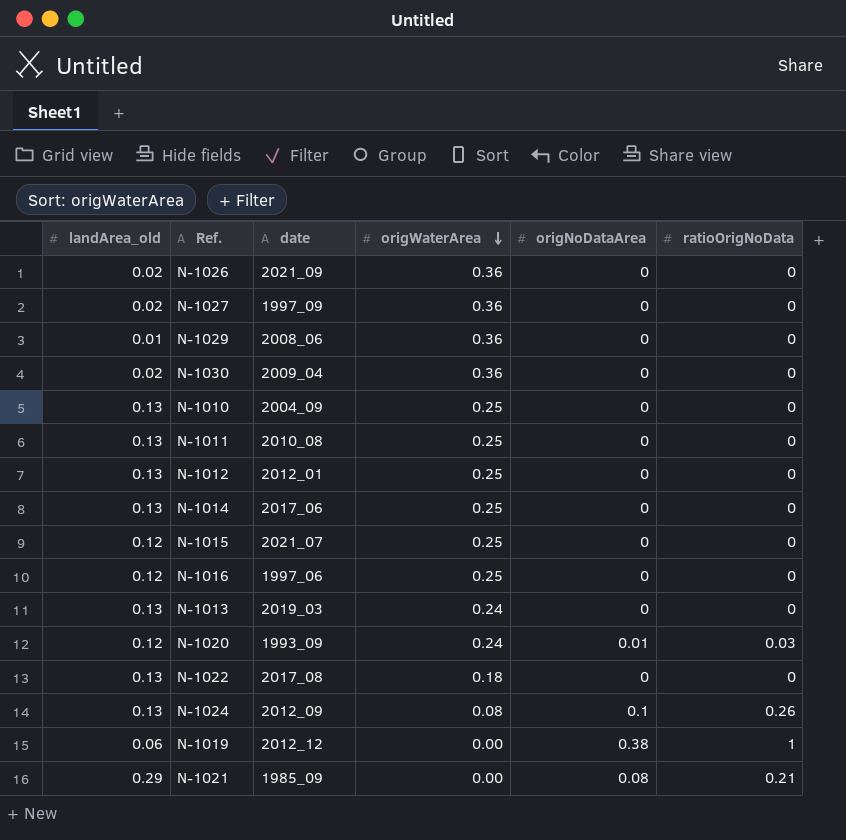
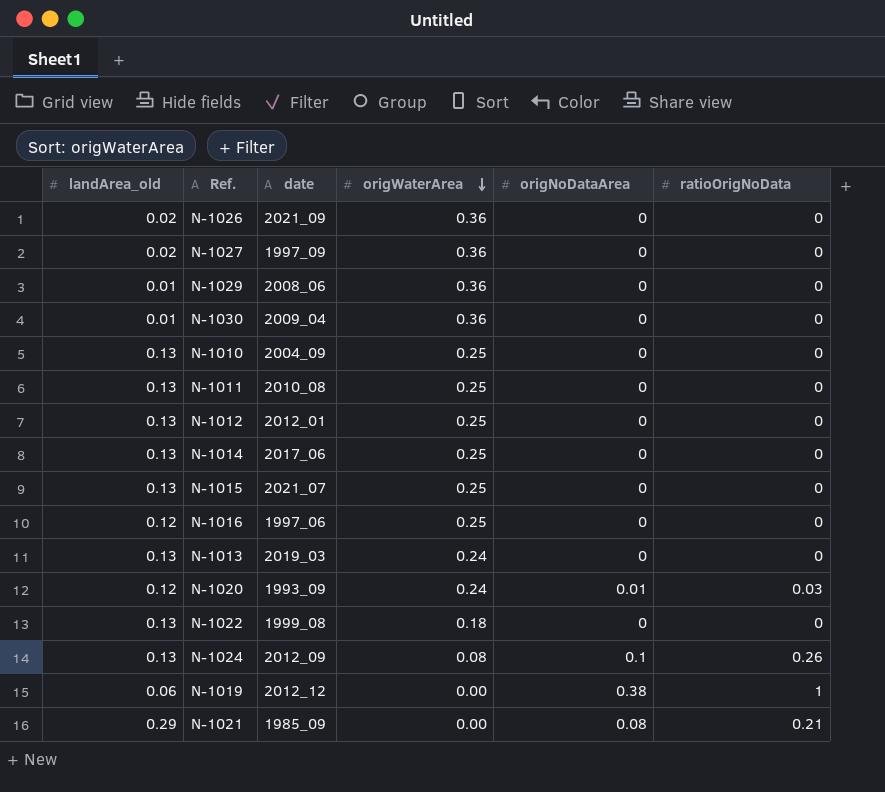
N-1030 | landArea_old: 0.02 -> 0.01
N-1015 | landArea_old: 0.12 -> 0.13
N-1022 | date: 2017_08 -> 1999_08

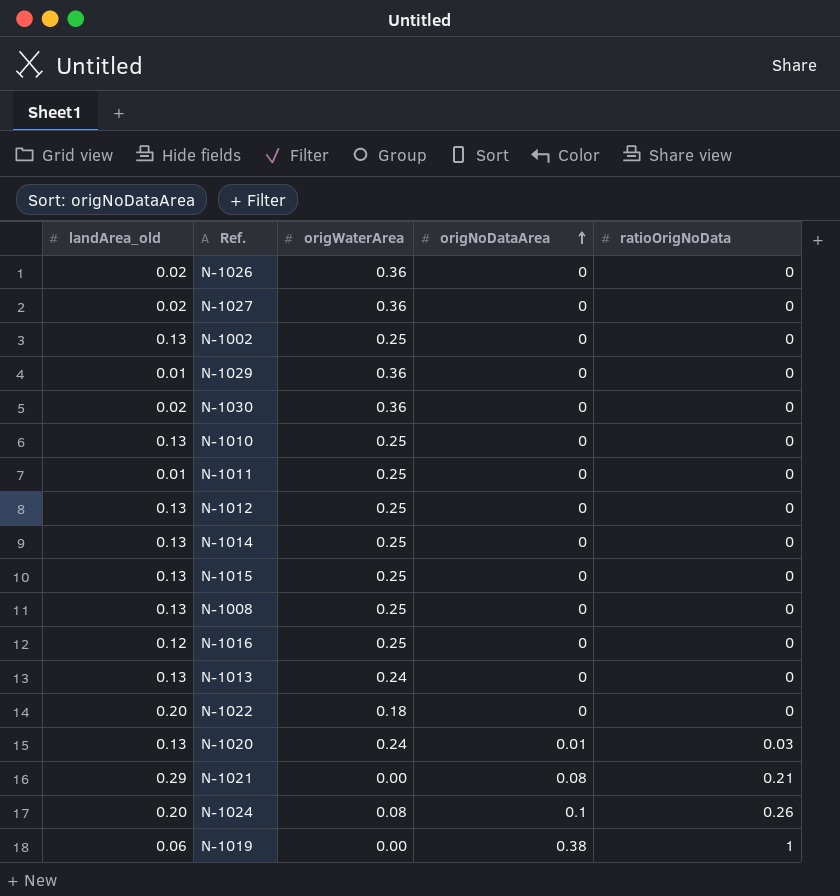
row order: origWaterArea descending -> origNoDataArea ascending
column date | position: 3 -> none
row N-1002: none -> 0.13 | 0.25 | 0 | 0
N-1030 | landArea_old: 0.01 -> 0.02
N-1011 | landArea_old: 0.13 -> 0.01
row N-1008: none -> 0.13 | 0.25 | 0 | 0
N-1022 | landArea_old: 0.13 -> 0.20
N-1020 | landArea_old: 0.12 -> 0.13
N-1024 | landArea_old: 0.13 -> 0.20

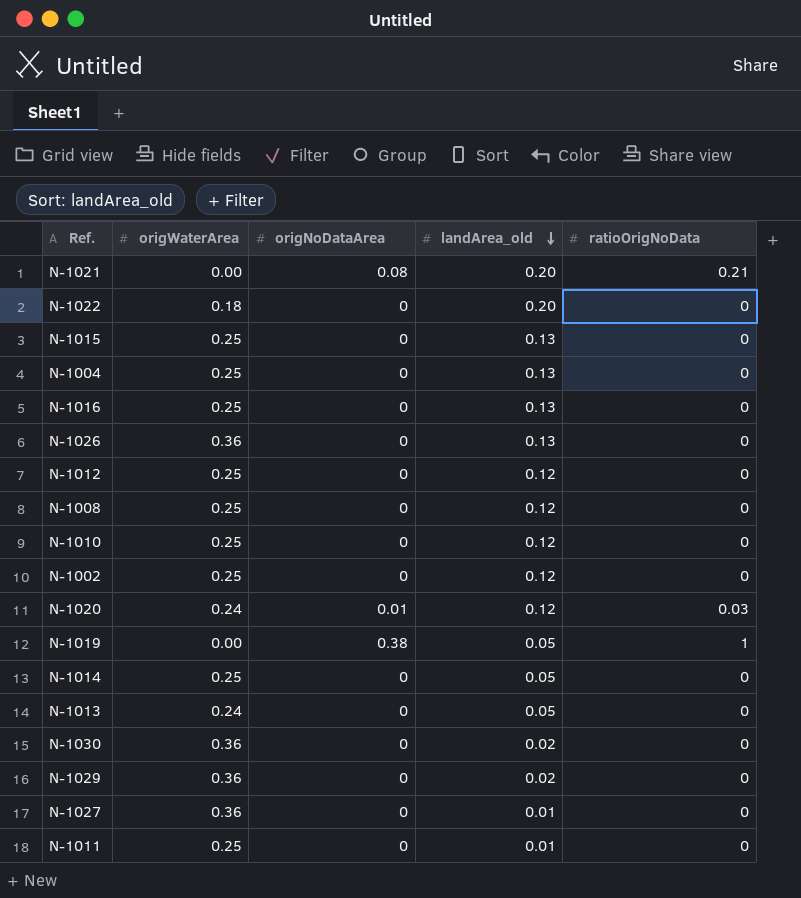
row order: origNoDataArea ascending -> landArea_old descending
column landArea_old | position: 1 -> 4
row N-1024: 0.20 | 0.08 | 0.1 | 0.26 -> none
N-1021 | landArea_old: 0.29 -> 0.20
row N-1004: none -> 0.25 | 0 | 0.13 | 0
N-1016 | landArea_old: 0.12 -> 0.13
N-1026 | landArea_old: 0.02 -> 0.13
N-1012 | landArea_old: 0.13 -> 0.12
N-1008 | landArea_old: 0.13 -> 0.12
N-1010 | landArea_old: 0.13 -> 0.12
N-1002 | landArea_old: 0.13 -> 0.12
N-1020 | landArea_old: 0.13 -> 0.12
N-1019 | landArea_old: 0.06 -> 0.05
N-1014 | landArea_old: 0.13 -> 0.05
N-1013 | landArea_old: 0.13 -> 0.05
N-1029 | landArea_old: 0.01 -> 0.02
N-1027 | landArea_old: 0.02 -> 0.01

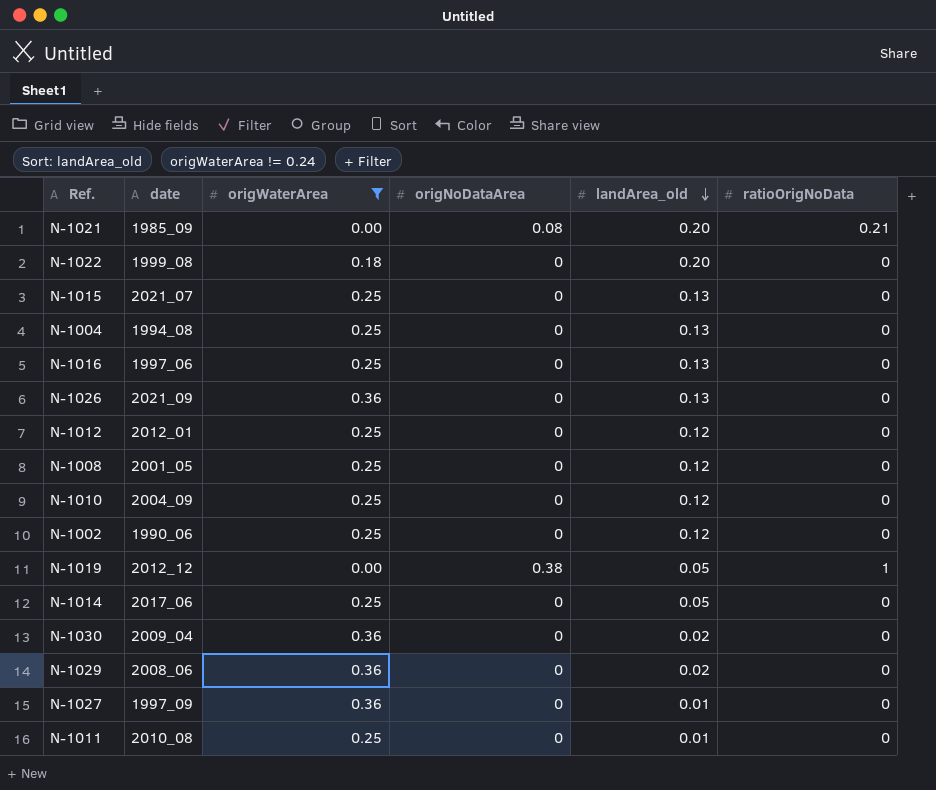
filter: none -> origWaterArea != 0.24
column date | position: none -> 2

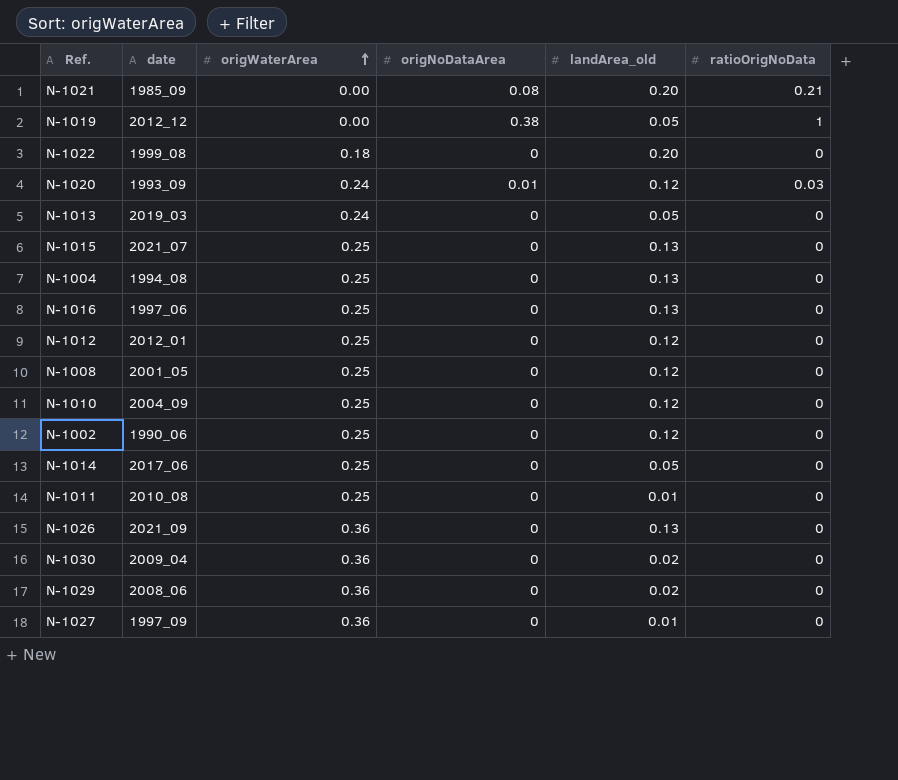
filter: origWaterArea != 0.24 -> none
row order: landArea_old descending -> origWaterArea ascending

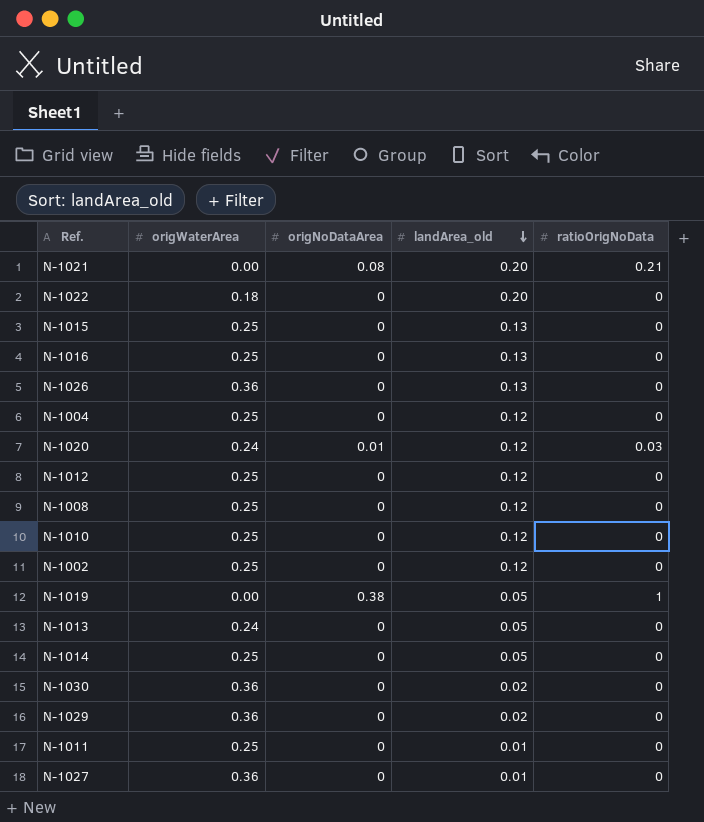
row order: origWaterArea ascending -> landArea_old descending
column date | position: 2 -> none
N-1004 | landArea_old: 0.13 -> 0.12

